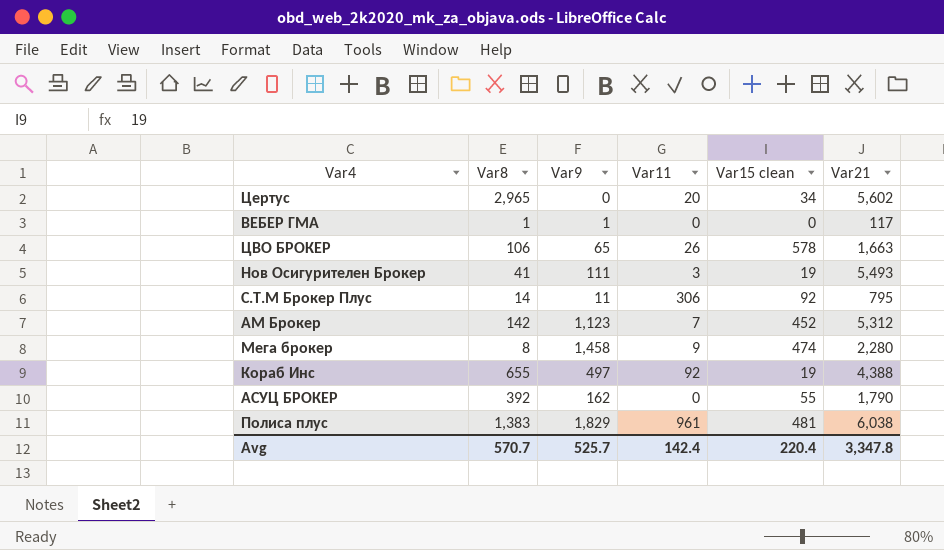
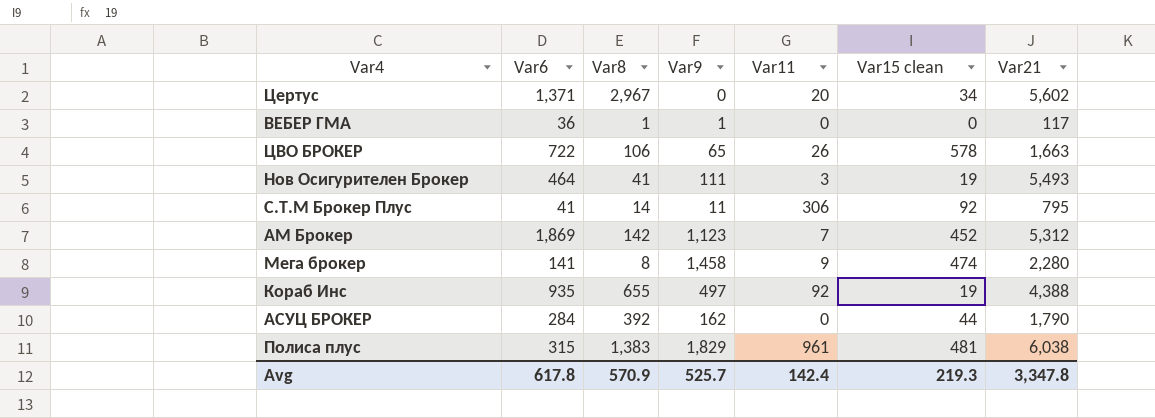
column Var6 | position: none -> 2
Цертус | Var8: 2,965 -> 2,967
АСУЦ БРОКЕР | Var15 clean: 55 -> 44
Avg | Var8: 570.7 -> 570.9
Avg | Var15 clean: 220.4 -> 219.3

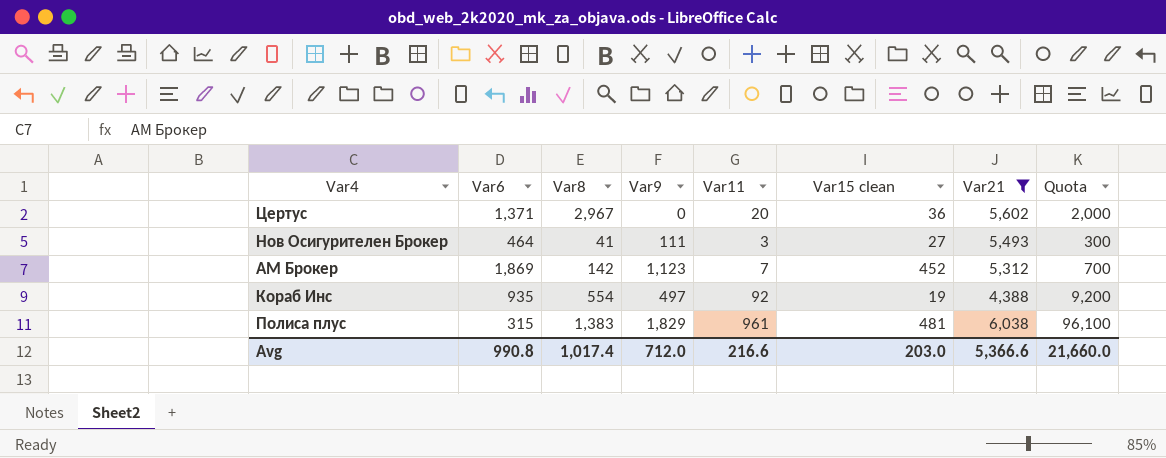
filter: none -> Var21 >= 4,388
column Quota | formula: none -> [Var11] * 100
Цертус | Var15 clean: 34 -> 36
Нов Осигурителен Брокер | Var15 clean: 19 -> 27
Кораб Инс | Var8: 655 -> 554
Avg | Var6: 617.8 -> 990.8
Avg | Var8: 570.9 -> 1,017.4
Avg | Var9: 525.7 -> 712.0
Avg | Var11: 142.4 -> 216.6
Avg | Var15 clean: 219.3 -> 203.0
Avg | Var21: 3,347.8 -> 5,366.6

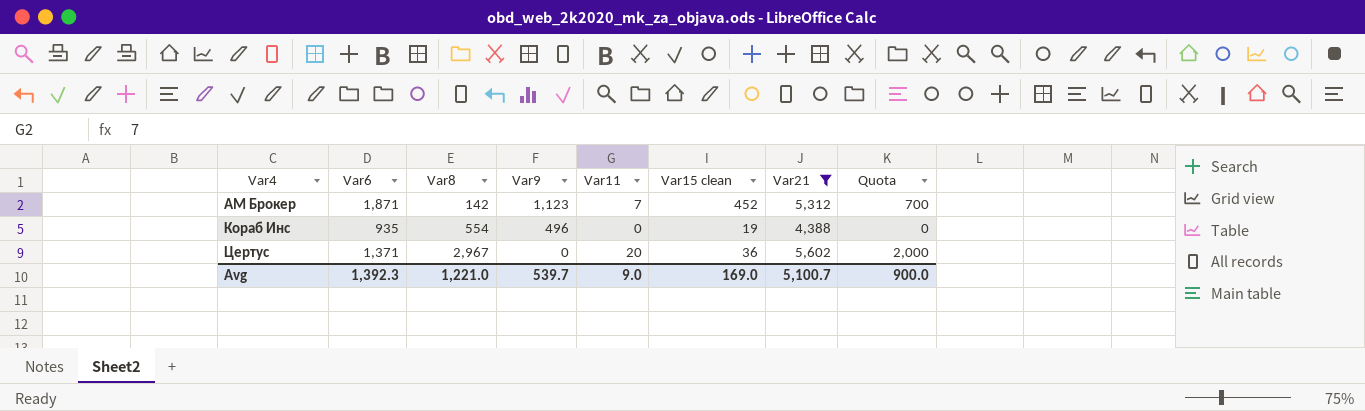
row order: none -> Var4 ascending
row Нов Осигурителен Брокер: 464 | 41 | 111 | 3 | 27 | 5,493 | 300 -> none
row Полиса плус: 315 | 1,383 | 1,829 | 961 | 481 | 6,038 | 96,100 -> none
АМ Брокер | Var6: 1,869 -> 1,871
Кораб Инс | Var9: 497 -> 496
Кораб Инс | Var11: 92 -> 0
Кораб Инс | Quota: 9,200 -> 0
Avg | Var6: 990.8 -> 1,392.3
Avg | Var8: 1,017.4 -> 1,221.0
Avg | Var9: 712.0 -> 539.7
Avg | Var11: 216.6 -> 9.0
Avg | Var15 clean: 203.0 -> 169.0
Avg | Var21: 5,366.6 -> 5,100.7
Avg | Quota: 21,660.0 -> 900.0

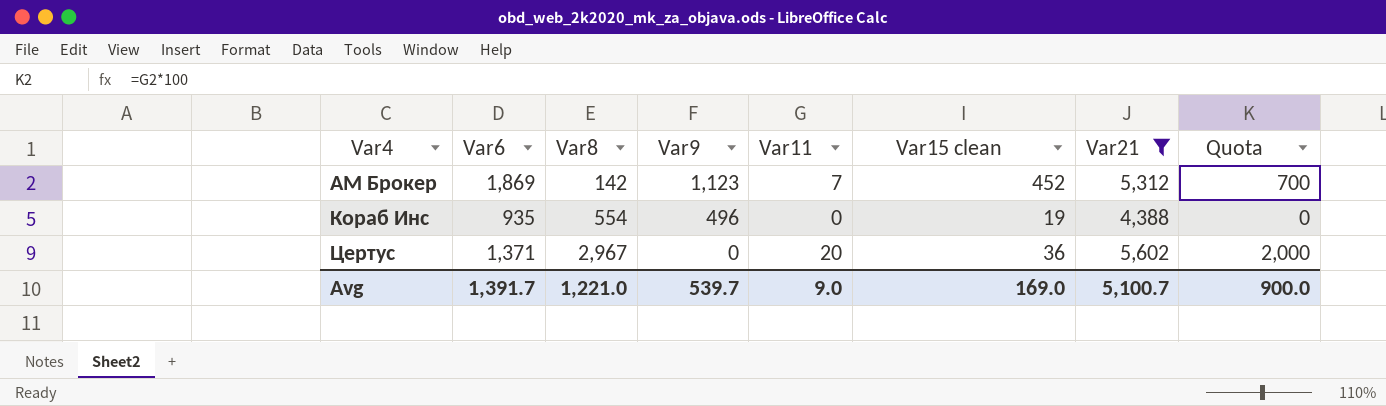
АМ Брокер | Var6: 1,871 -> 1,869
Avg | Var6: 1,392.3 -> 1,391.7

